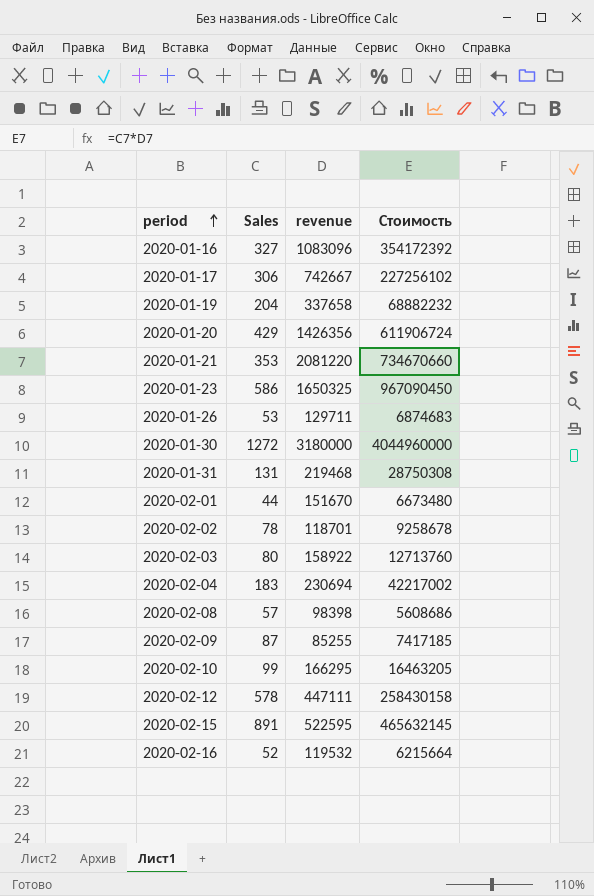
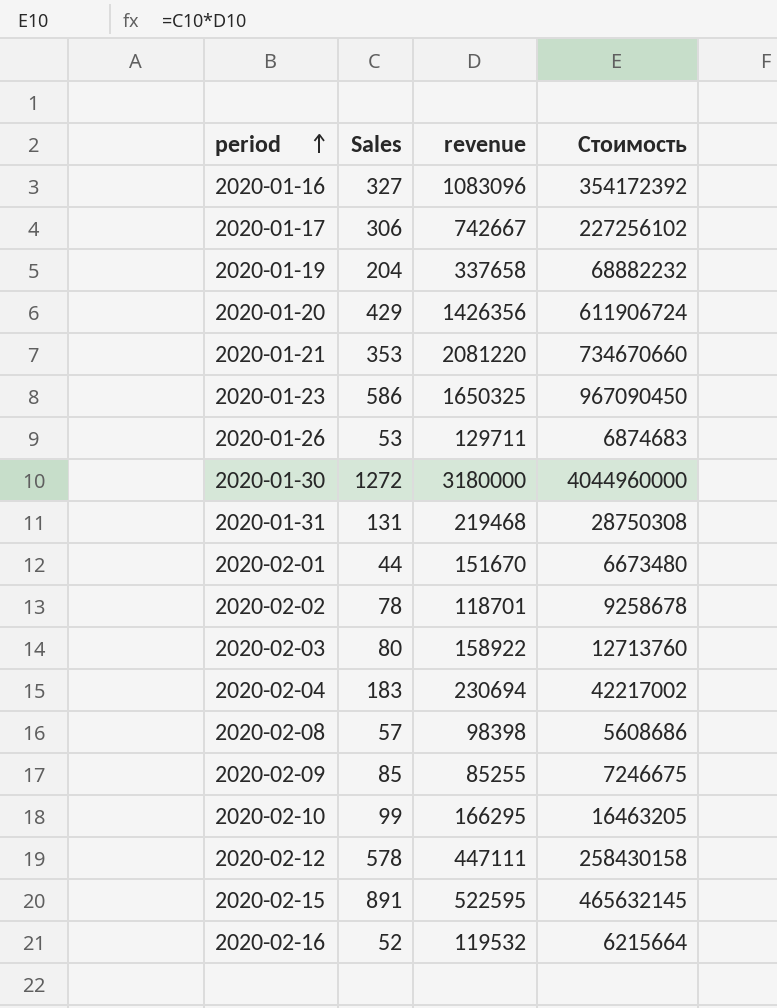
2020-02-09 | Sales: 87 -> 85
2020-02-09 | Стоимость: 7417185 -> 7246675

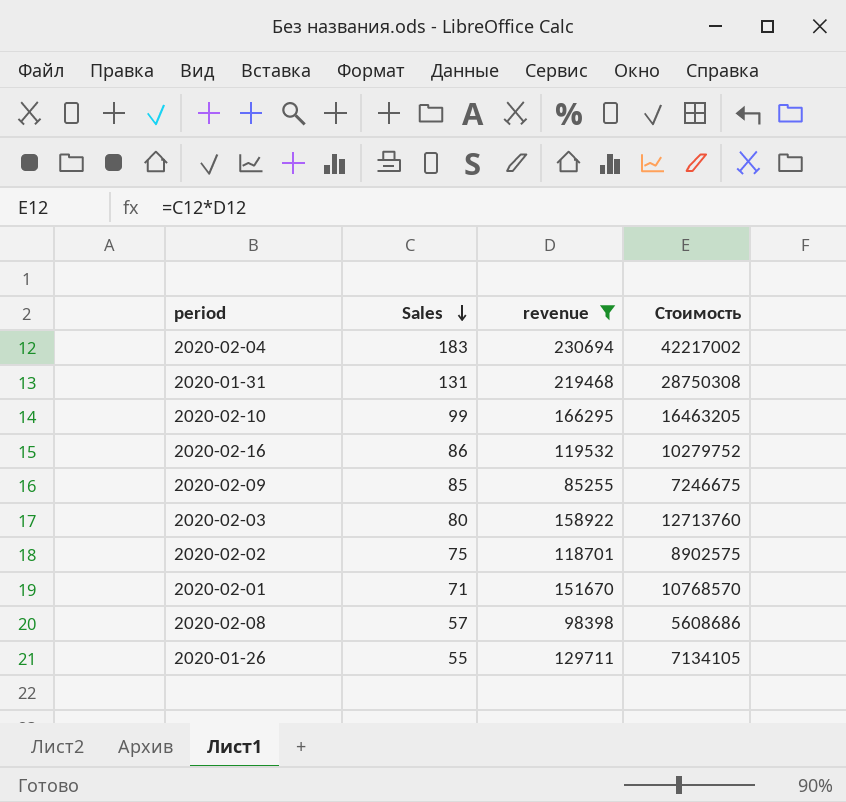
filter: none -> revenue <= 230694
row order: period ascending -> Sales descending
2020-02-16 | Sales: 52 -> 86
2020-02-16 | Стоимость: 6215664 -> 10279752
2020-02-02 | Sales: 78 -> 75
2020-02-02 | Стоимость: 9258678 -> 8902575
2020-02-01 | Sales: 44 -> 71
2020-02-01 | Стоимость: 6673480 -> 10768570
2020-01-26 | Sales: 53 -> 55
2020-01-26 | Стоимость: 6874683 -> 7134105

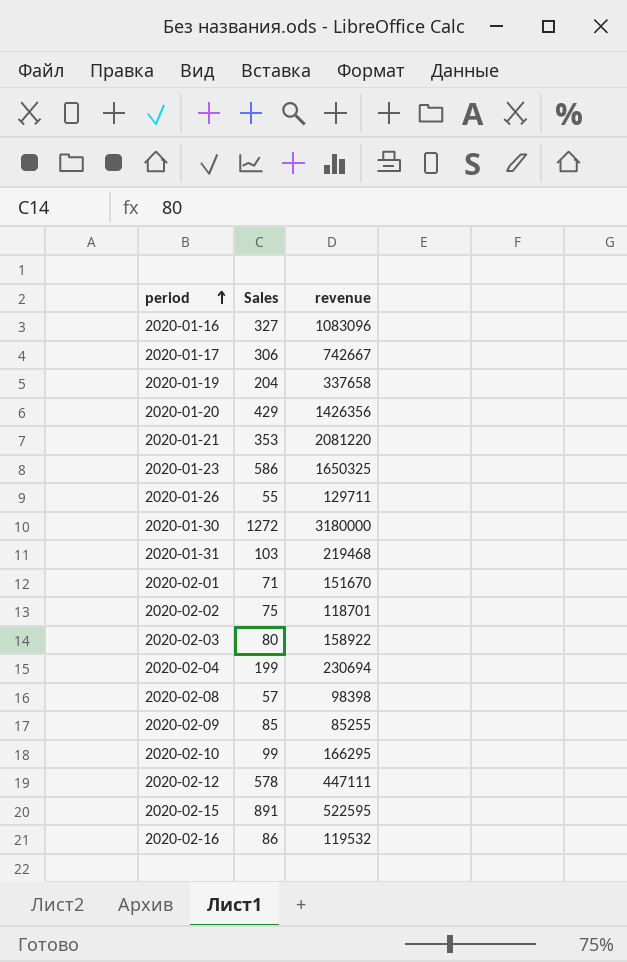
filter: revenue <= 230694 -> none
row order: Sales descending -> period ascending
column Стоимость | formula: [Sales] * [revenue] -> none
2020-01-31 | Sales: 131 -> 103
2020-02-04 | Sales: 183 -> 199

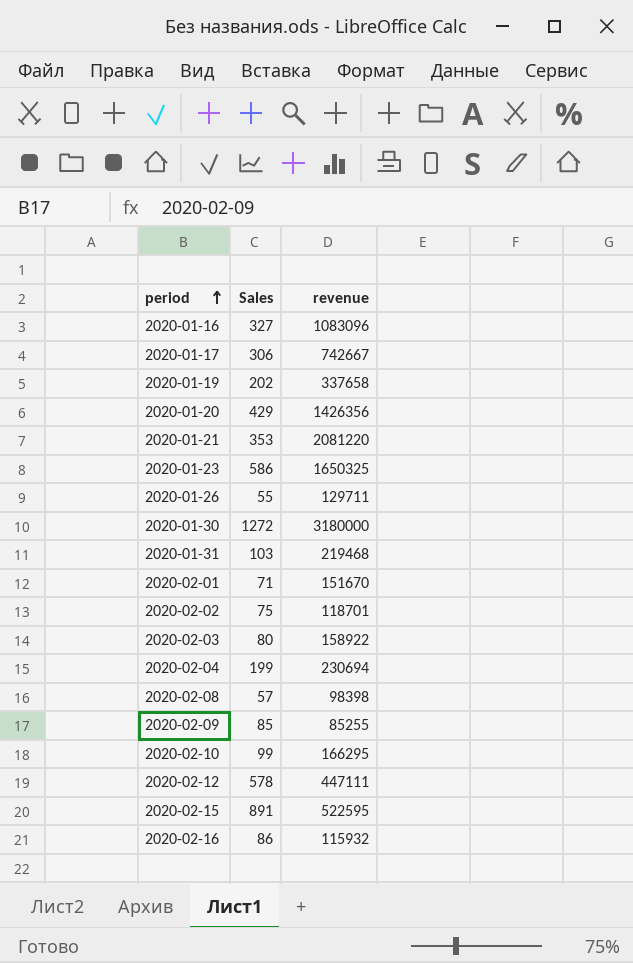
2020-01-19 | Sales: 204 -> 202
2020-02-16 | revenue: 119532 -> 115932

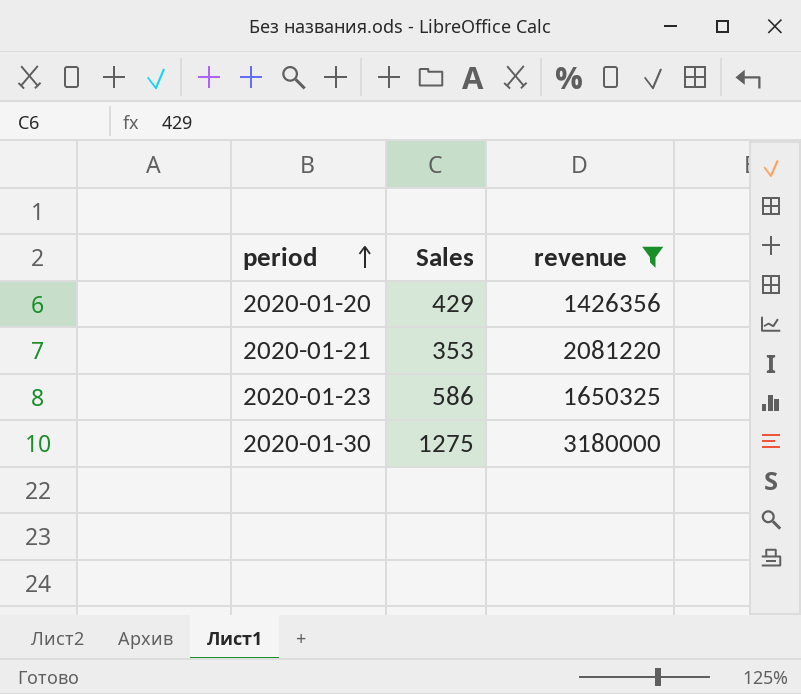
filter: none -> revenue >= 1426356
2020-01-30 | Sales: 1272 -> 1275

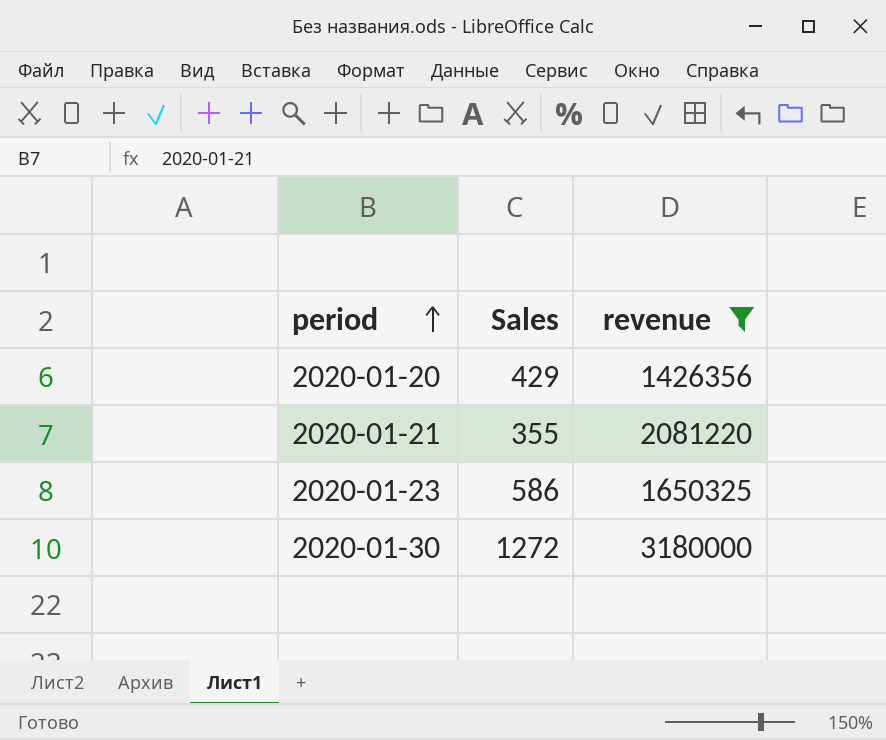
2020-01-21 | Sales: 353 -> 355
2020-01-30 | Sales: 1275 -> 1272

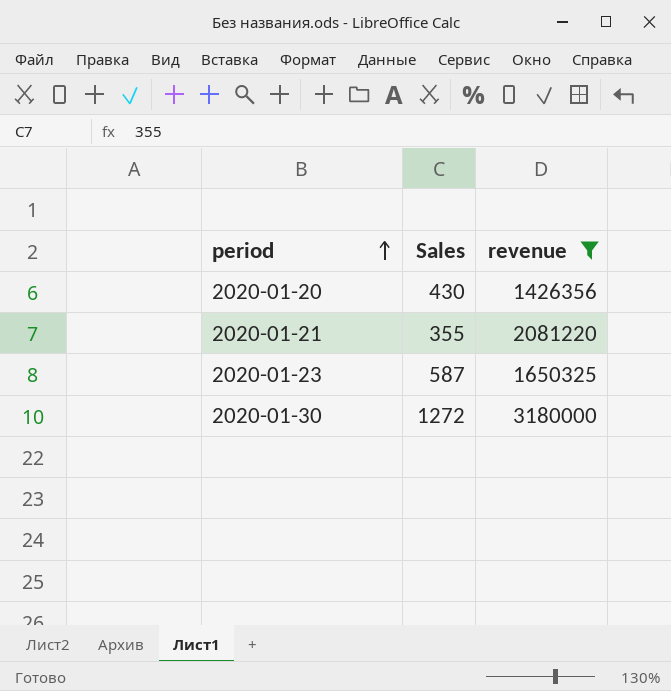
2020-01-20 | Sales: 429 -> 430
2020-01-23 | Sales: 586 -> 587

